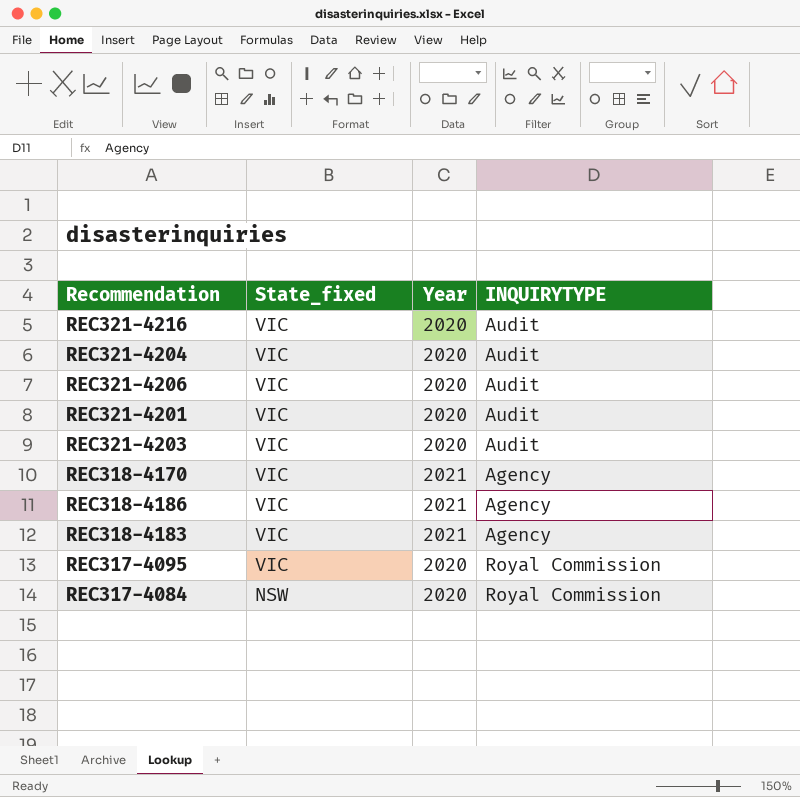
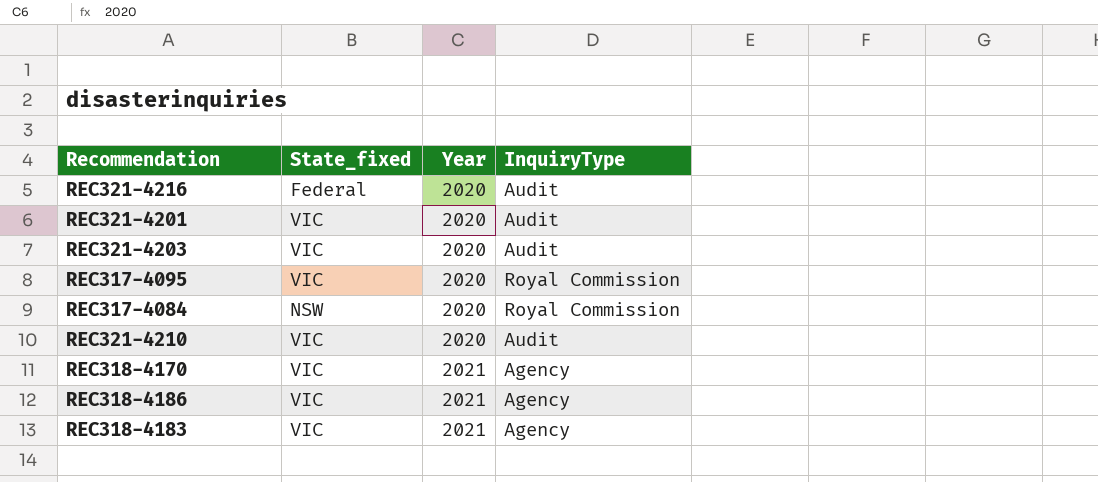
row order: State_fixed descending -> Year ascending
column name: INQUIRYTYPE -> InquiryType
row REC321-4204: VIC | 2020 | Audit -> none
row REC321-4206: VIC | 2020 | Audit -> none
REC321-4216 | State_fixed: VIC -> Federal
row REC321-4210: none -> VIC | 2020 | Audit

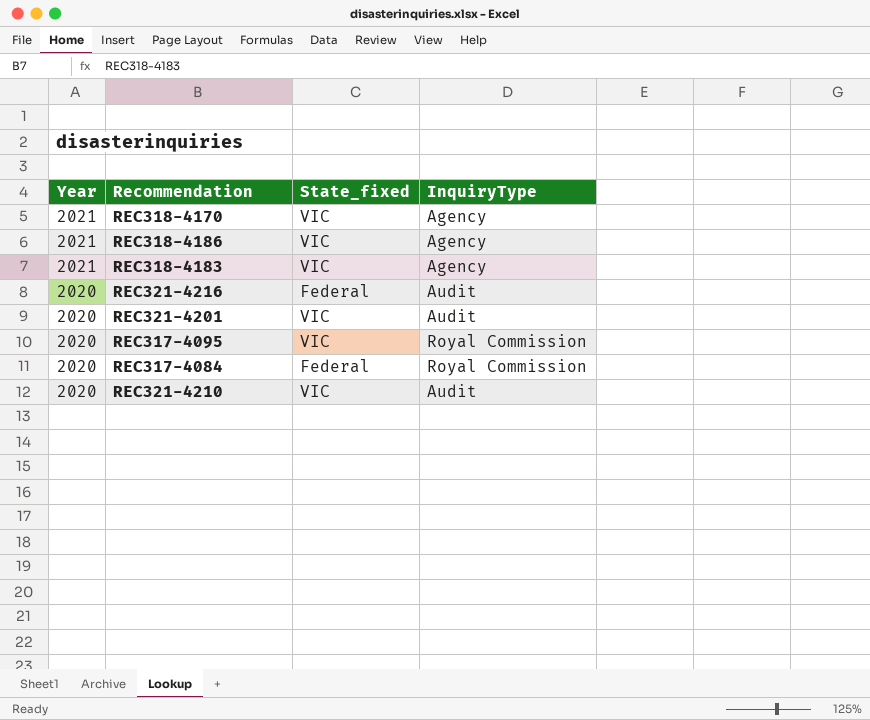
row order: Year ascending -> Year descending
column Year | position: 3 -> 1
row REC321-4203: VIC | 2020 | Audit -> none
REC317-4084 | State_fixed: NSW -> Federal

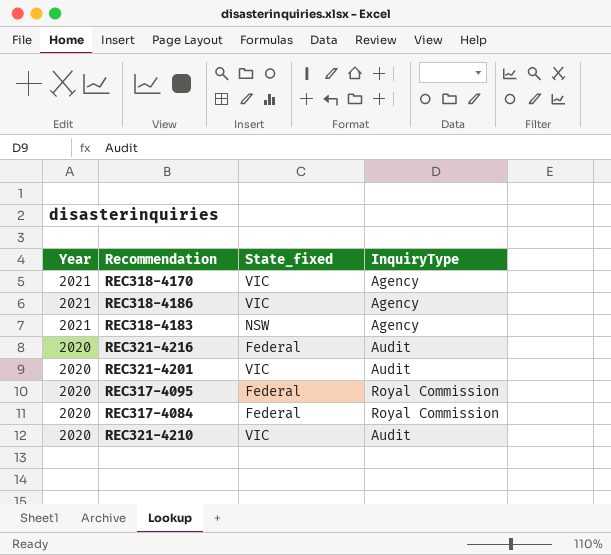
REC318-4183 | State_fixed: VIC -> NSW
REC317-4095 | State_fixed: VIC -> Federal

